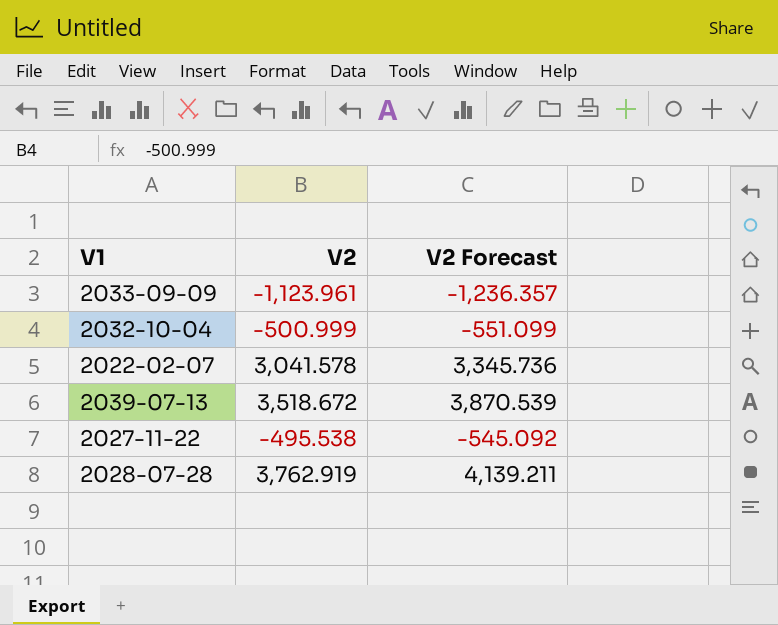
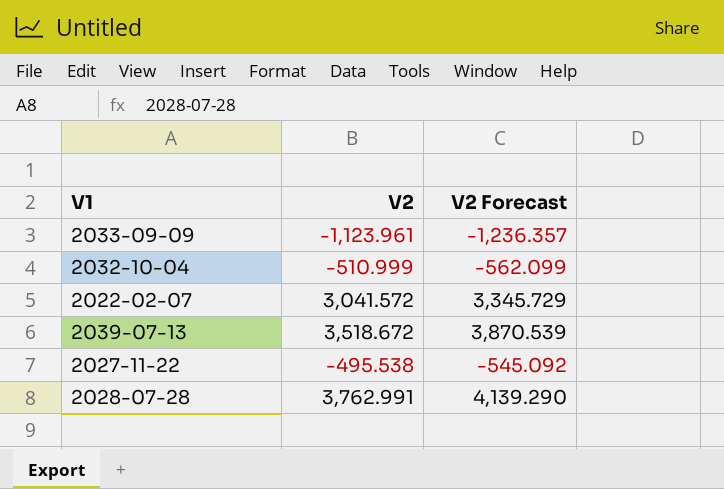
2032-10-04 | V2: -500.999 -> -510.999
2032-10-04 | V2 Forecast: -551.099 -> -562.099
2022-02-07 | V2: 3,041.578 -> 3,041.572
2022-02-07 | V2 Forecast: 3,345.736 -> 3,345.729
2028-07-28 | V2: 3,762.919 -> 3,762.991
2028-07-28 | V2 Forecast: 4,139.211 -> 4,139.290

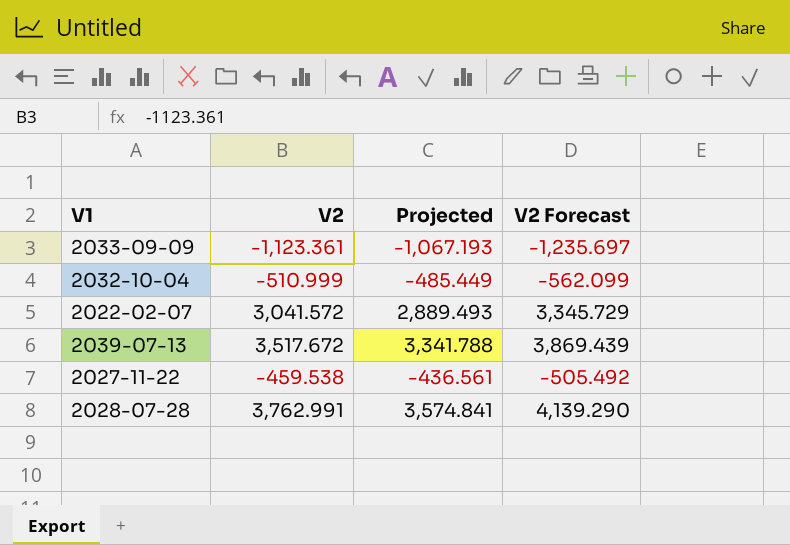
column Projected | formula: none -> [V2] * 0.95
2033-09-09 | V2: -1,123.961 -> -1,123.361
2033-09-09 | V2 Forecast: -1,236.357 -> -1,235.697
2039-07-13 | V2: 3,518.672 -> 3,517.672
2039-07-13 | V2 Forecast: 3,870.539 -> 3,869.439
2027-11-22 | V2: -495.538 -> -459.538
2027-11-22 | V2 Forecast: -545.092 -> -505.492

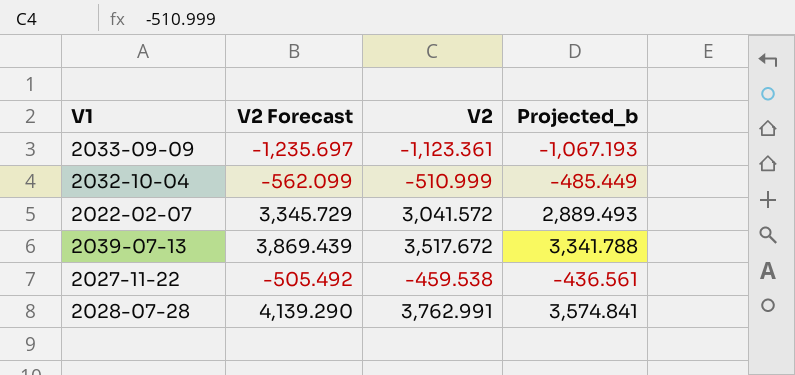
column V2 Forecast | position: 4 -> 2
column name: Projected -> Projected_b

